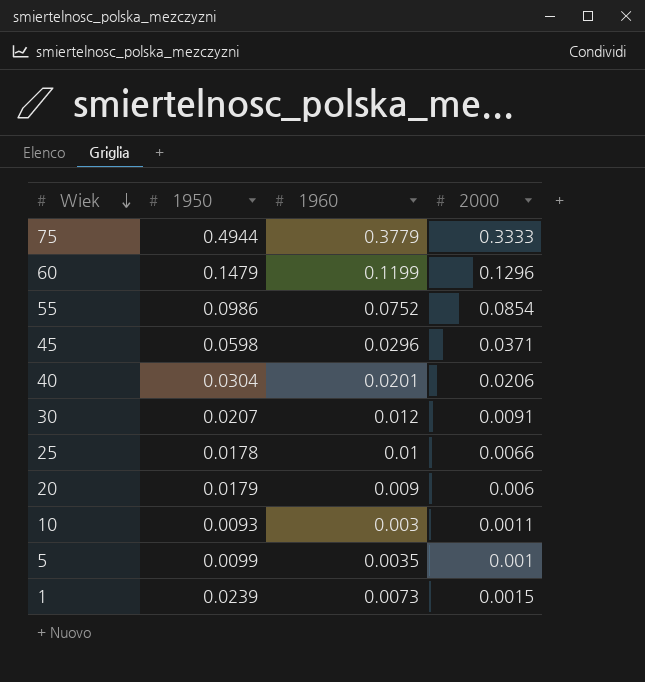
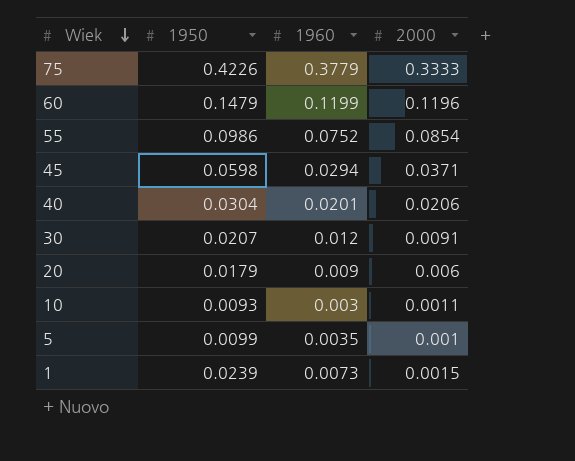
row 25: 0.0178 | 0.01 | 0.0066 -> none
75 | 1950: 0.4944 -> 0.4226
60 | 2000: 0.1296 -> 0.1196
45 | 1960: 0.0296 -> 0.0294

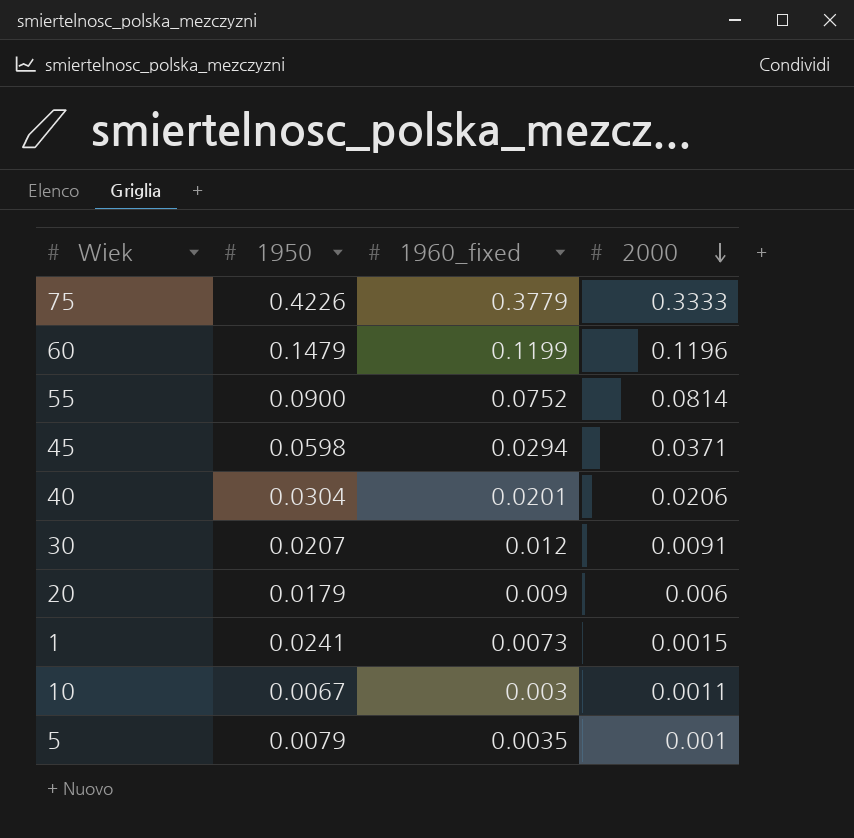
row order: Wiek descending -> 2000 descending
column name: 1960 -> 1960_fixed
55 | 1950: 0.0986 -> 0.0900
55 | 2000: 0.0854 -> 0.0814
1 | 1950: 0.0239 -> 0.0241
10 | 1950: 0.0093 -> 0.0067
5 | 1950: 0.0099 -> 0.0079

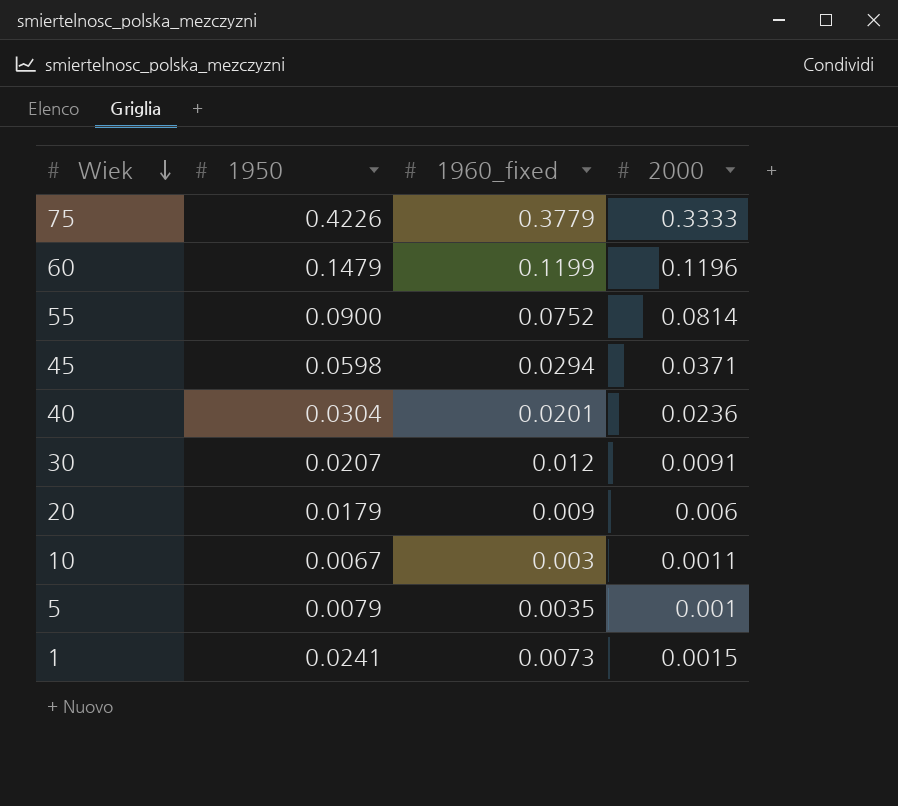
row order: 2000 descending -> Wiek descending
40 | 2000: 0.0206 -> 0.0236

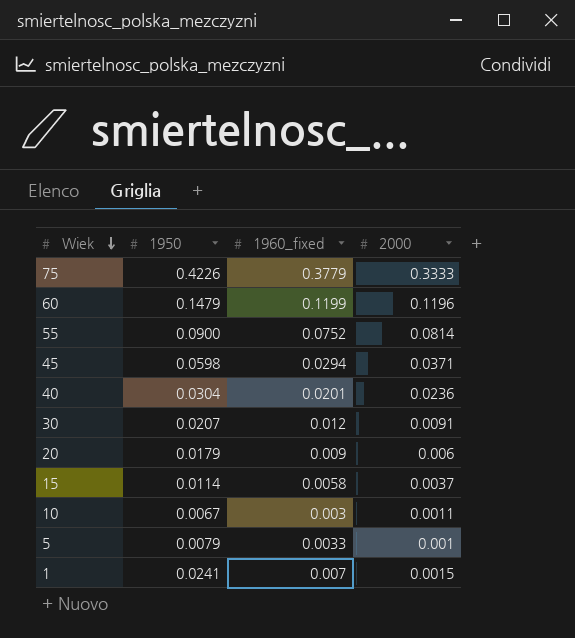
row 15: none -> 0.0114 | 0.0058 | 0.0037
5 | 1960_fixed: 0.0035 -> 0.0033
1 | 1960_fixed: 0.0073 -> 0.007

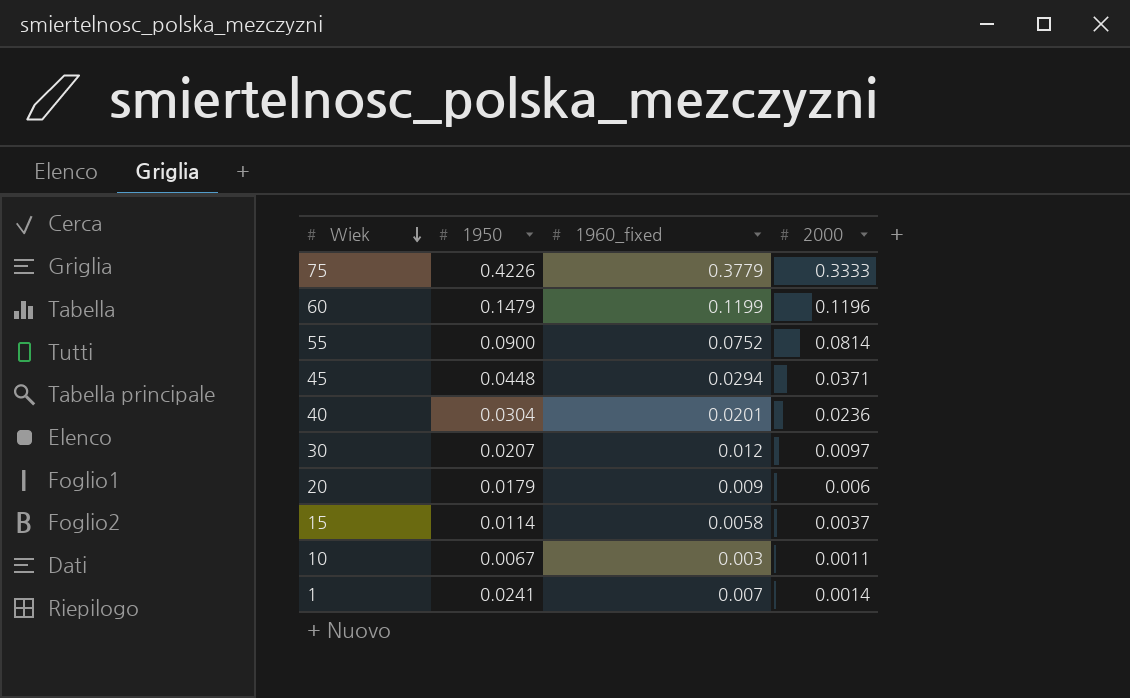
row 5: 0.0079 | 0.0033 | 0.001 -> none
45 | 1950: 0.0598 -> 0.0448
30 | 2000: 0.0091 -> 0.0097
1 | 2000: 0.0015 -> 0.0014

